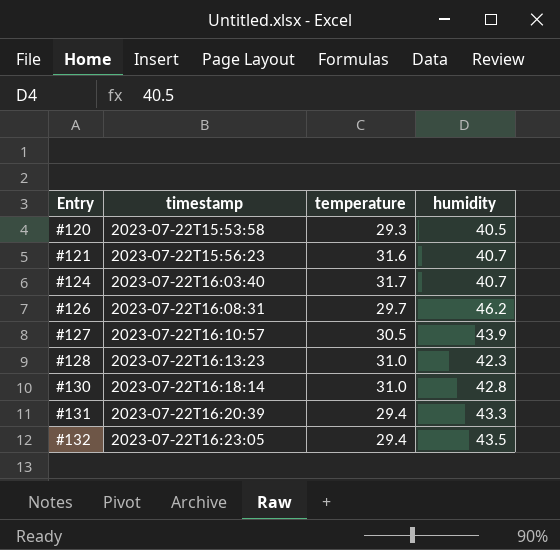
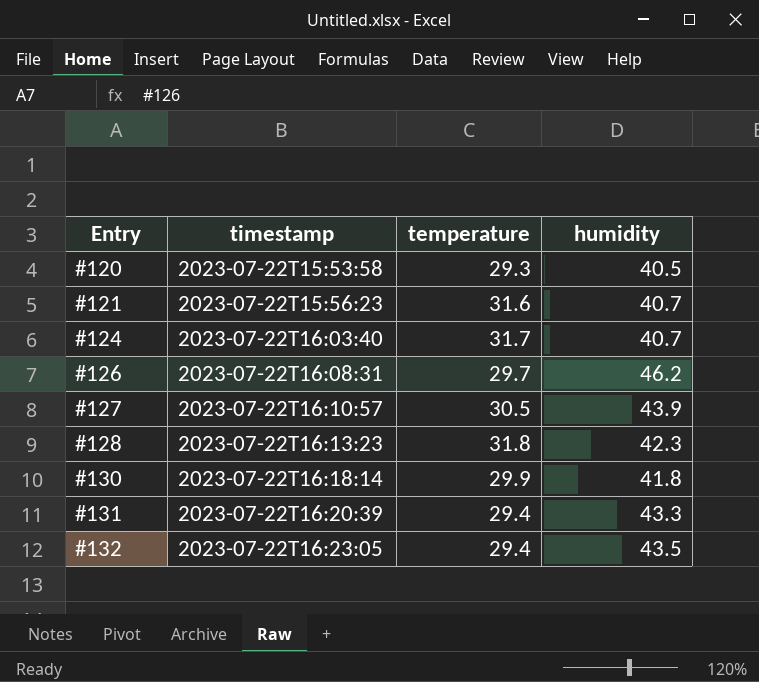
#128 | temperature: 31.0 -> 31.8
#130 | temperature: 31.0 -> 29.9
#130 | humidity: 42.8 -> 41.8

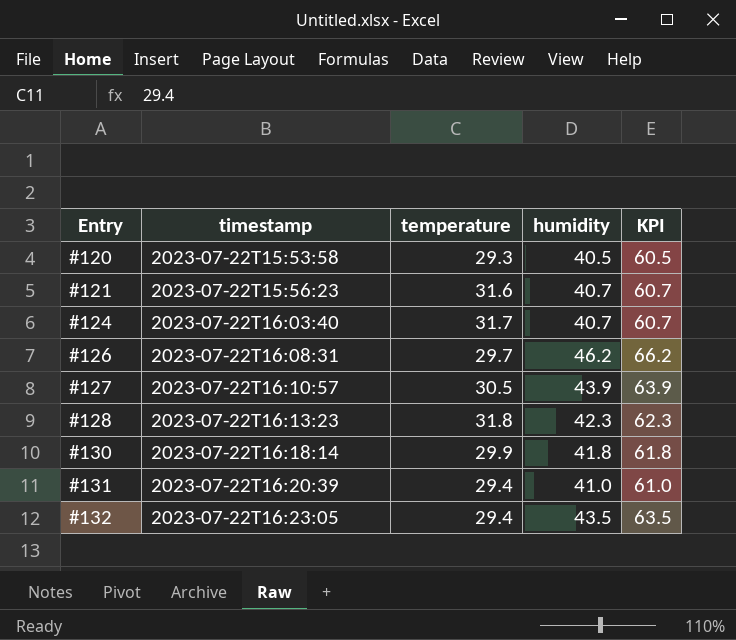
column KPI | formula: none -> [humidity] + 20
#131 | humidity: 43.3 -> 41.0

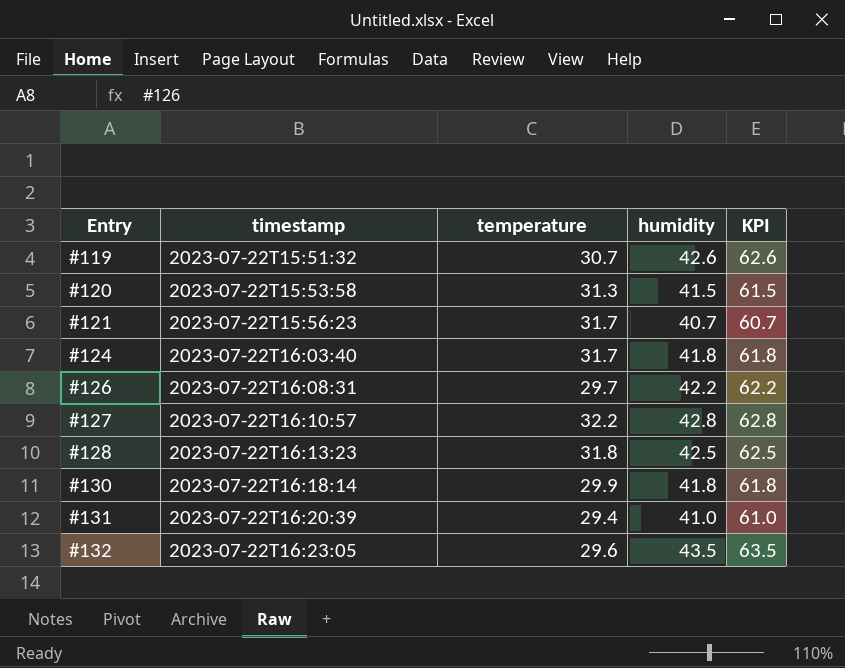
row #119: none -> 2023-07-22T15:51:32 | 30.7 | 42.6 | 62.6
#120 | temperature: 29.3 -> 31.3
#120 | humidity: 40.5 -> 41.5
#120 | KPI: 60.5 -> 61.5
#121 | temperature: 31.6 -> 31.7
#124 | humidity: 40.7 -> 41.8
#124 | KPI: 60.7 -> 61.8
#126 | humidity: 46.2 -> 42.2
#126 | KPI: 66.2 -> 62.2
#127 | temperature: 30.5 -> 32.2
#127 | humidity: 43.9 -> 42.8
#127 | KPI: 63.9 -> 62.8
#128 | humidity: 42.3 -> 42.5
#128 | KPI: 62.3 -> 62.5
#132 | temperature: 29.4 -> 29.6

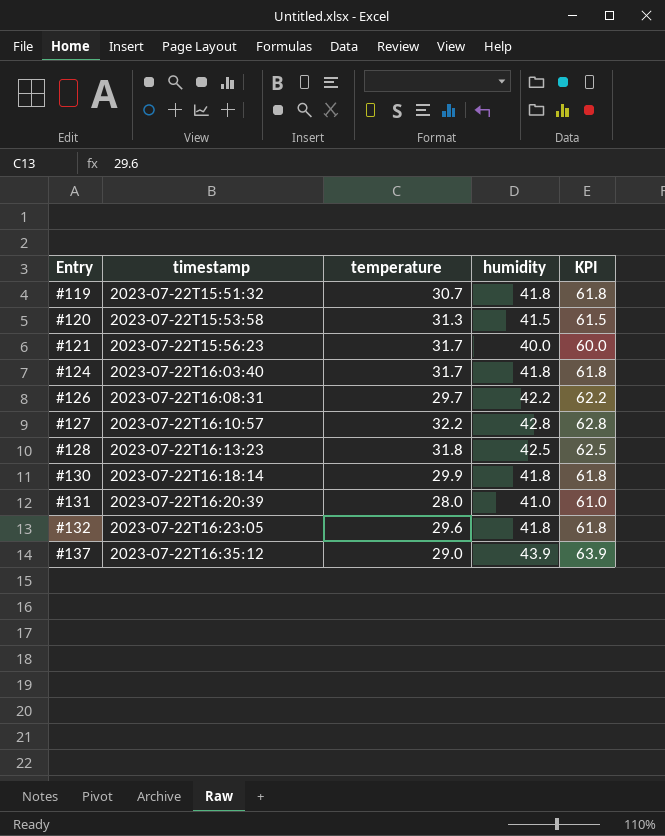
#119 | humidity: 42.6 -> 41.8
#119 | KPI: 62.6 -> 61.8
#121 | humidity: 40.7 -> 40.0
#121 | KPI: 60.7 -> 60.0
#131 | temperature: 29.4 -> 28.0
#132 | humidity: 43.5 -> 41.8
#132 | KPI: 63.5 -> 61.8
row #137: none -> 2023-07-22T16:35:12 | 29.0 | 43.9 | 63.9

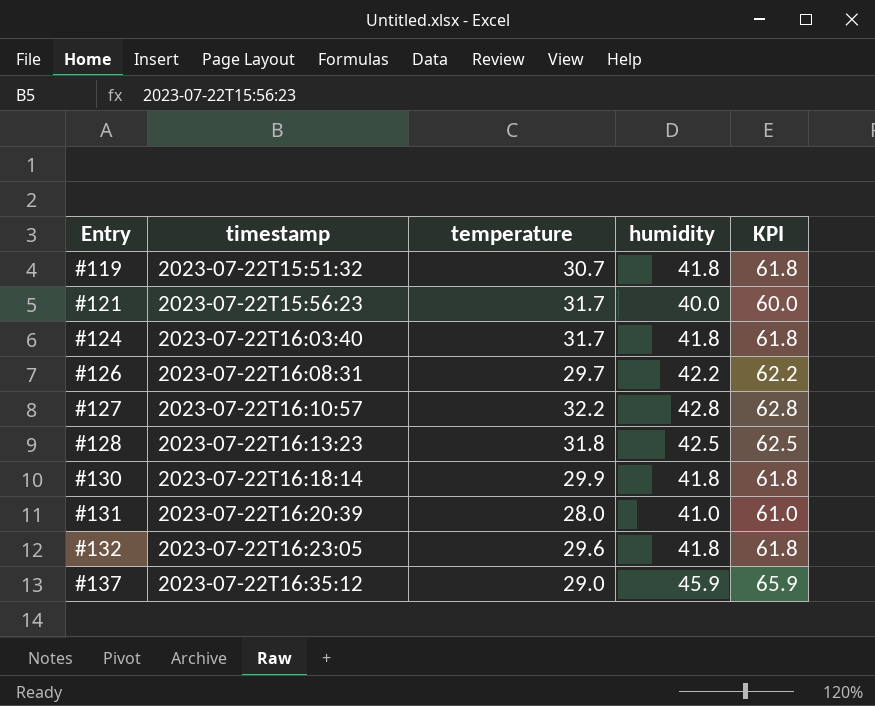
row #120: 2023-07-22T15:53:58 | 31.3 | 41.5 | 61.5 -> none
#137 | humidity: 43.9 -> 45.9
#137 | KPI: 63.9 -> 65.9

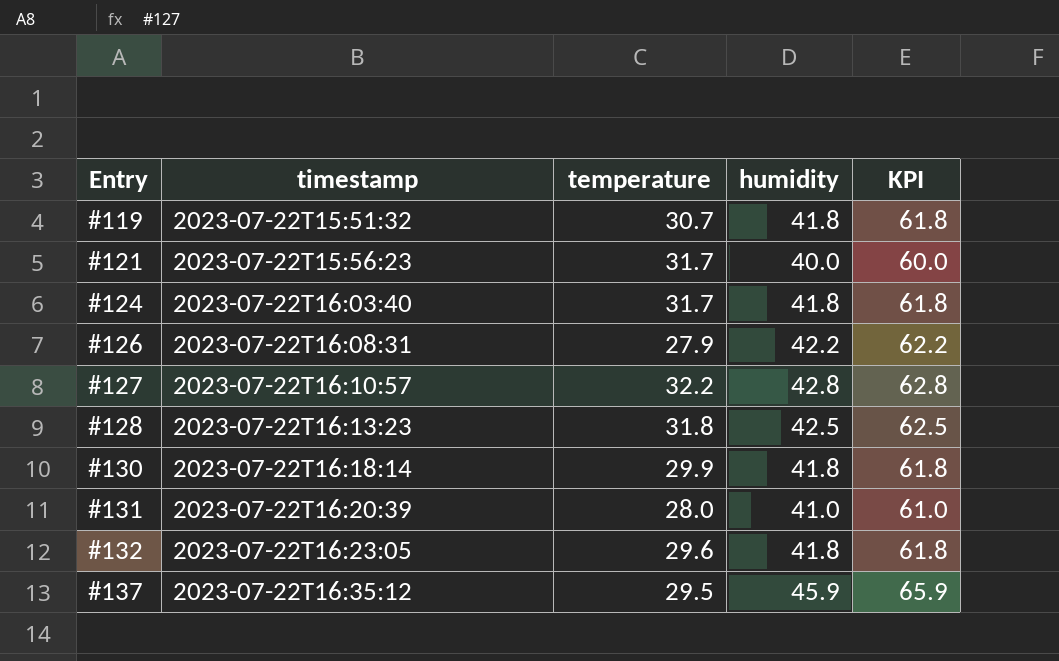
#126 | temperature: 29.7 -> 27.9
#137 | temperature: 29.0 -> 29.5

